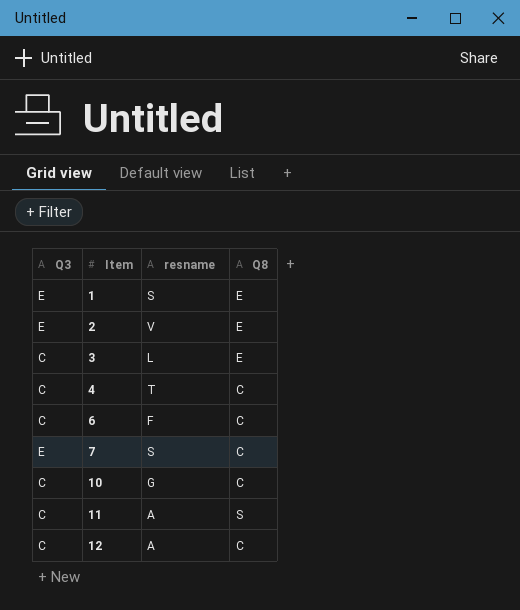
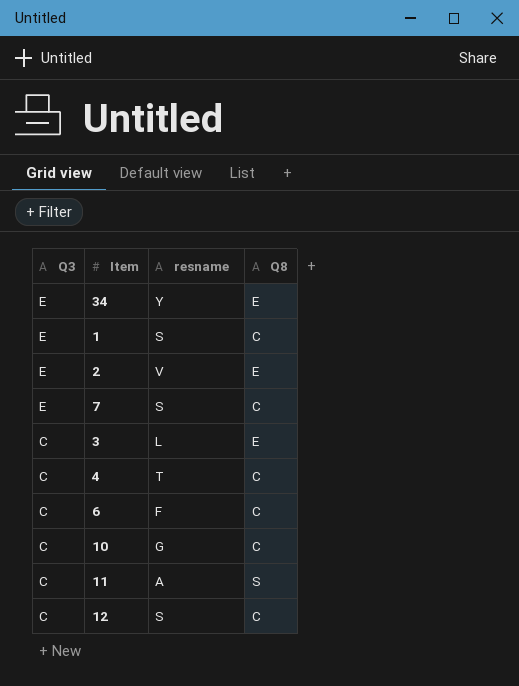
row order: Item ascending -> Q3 descending
row 34: none -> E | Y | E
1 | Q8: E -> C
12 | resname: A -> S

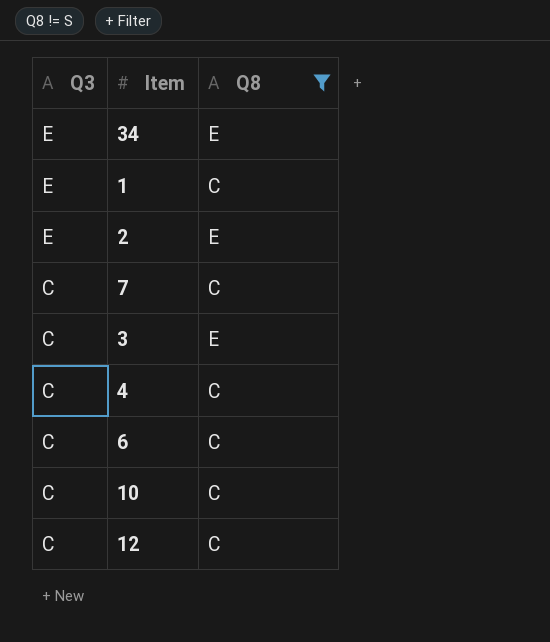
filter: none -> Q8 != S
column resname | position: 3 -> none
7 | Q3: E -> C

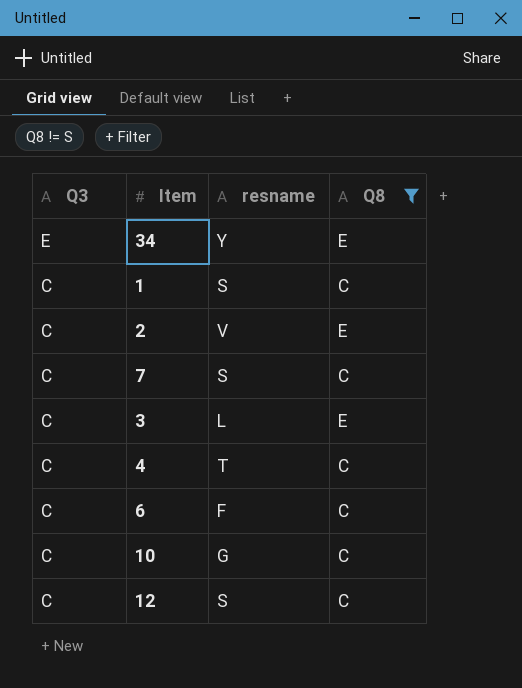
column resname | position: none -> 3
1 | Q3: E -> C
2 | Q3: E -> C

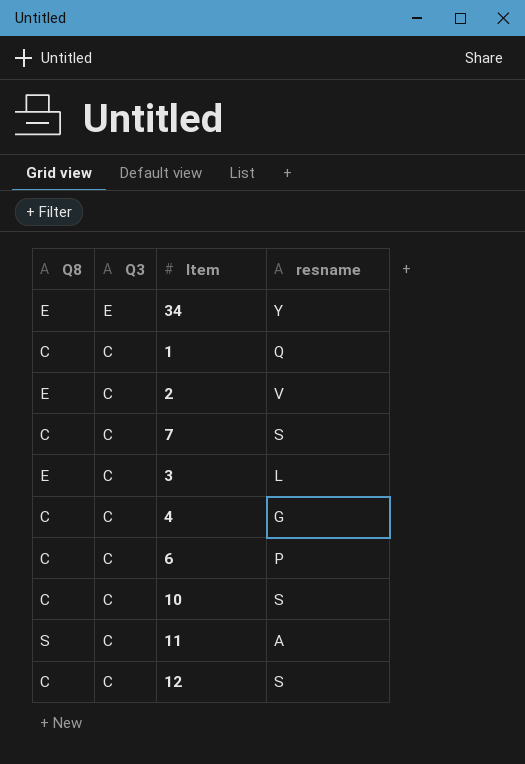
filter: Q8 != S -> none
column Q8 | position: 4 -> 1
1 | resname: S -> Q
4 | resname: T -> G
6 | resname: F -> P
10 | resname: G -> S

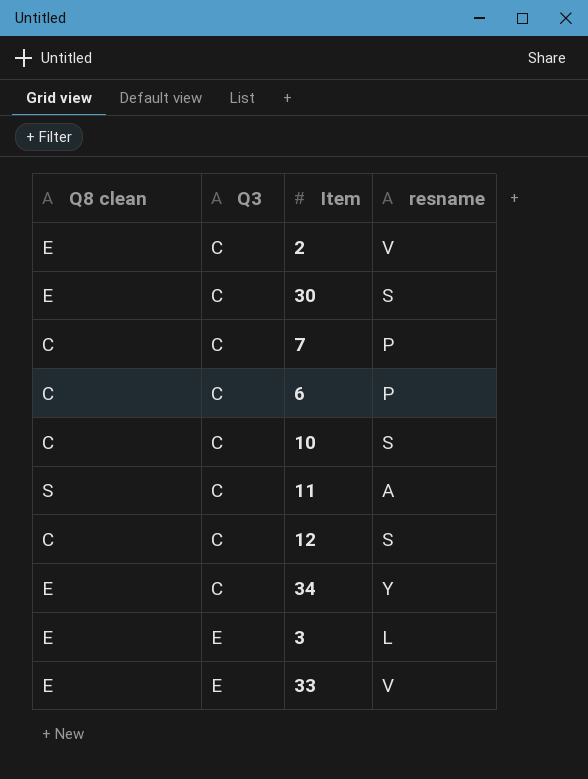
row order: Q3 descending -> Q3 ascending
column name: Q8 -> Q8 clean
row 1: C | C | Q -> none
row 4: C | C | G -> none
row 30: none -> E | C | S
7 | resname: S -> P
34 | Q3: E -> C
3 | Q3: C -> E
row 33: none -> E | E | V

